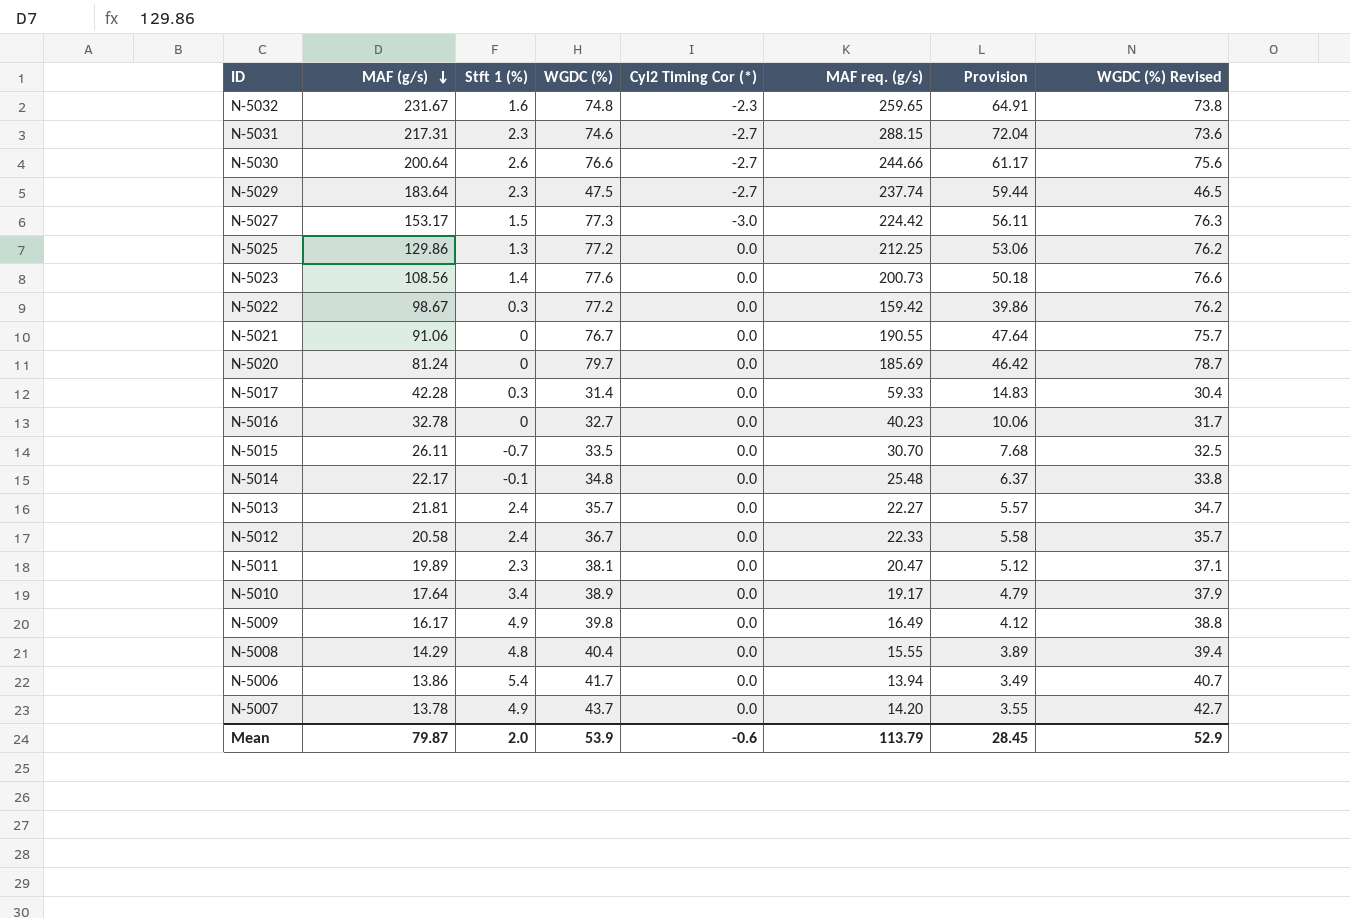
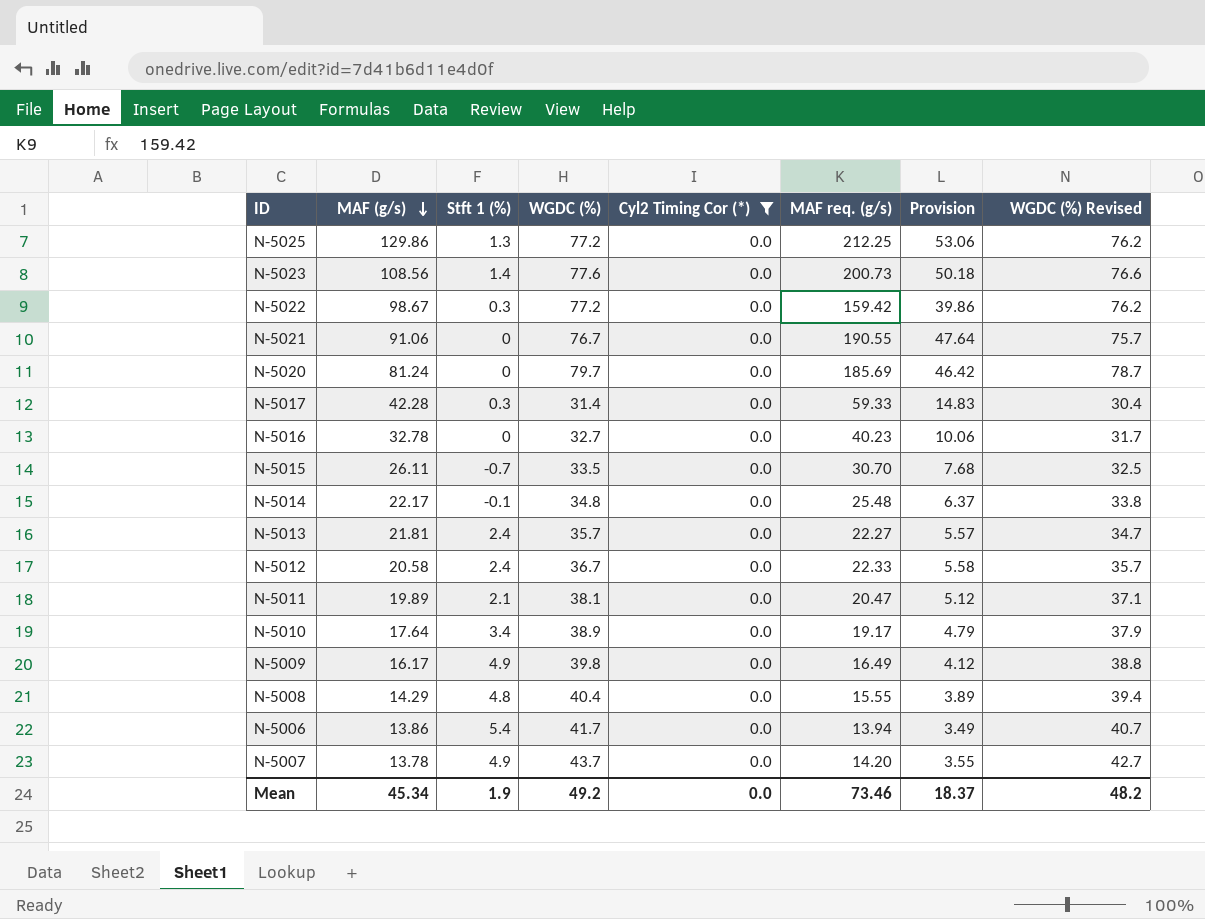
filter: none -> Cyl2 Timing Cor (*) = 0.0
N-5011 | Stft 1 (%): 2.3 -> 2.1
Mean | MAF (g/s): 79.87 -> 45.34
Mean | Stft 1 (%): 2.0 -> 1.9
Mean | WGDC (%): 53.9 -> 49.2
Mean | Cyl2 Timing Cor (*): -0.6 -> 0.0
Mean | MAF req. (g/s): 113.79 -> 73.46
Mean | Provision: 28.45 -> 18.37
Mean | WGDC (%) Revised: 52.9 -> 48.2

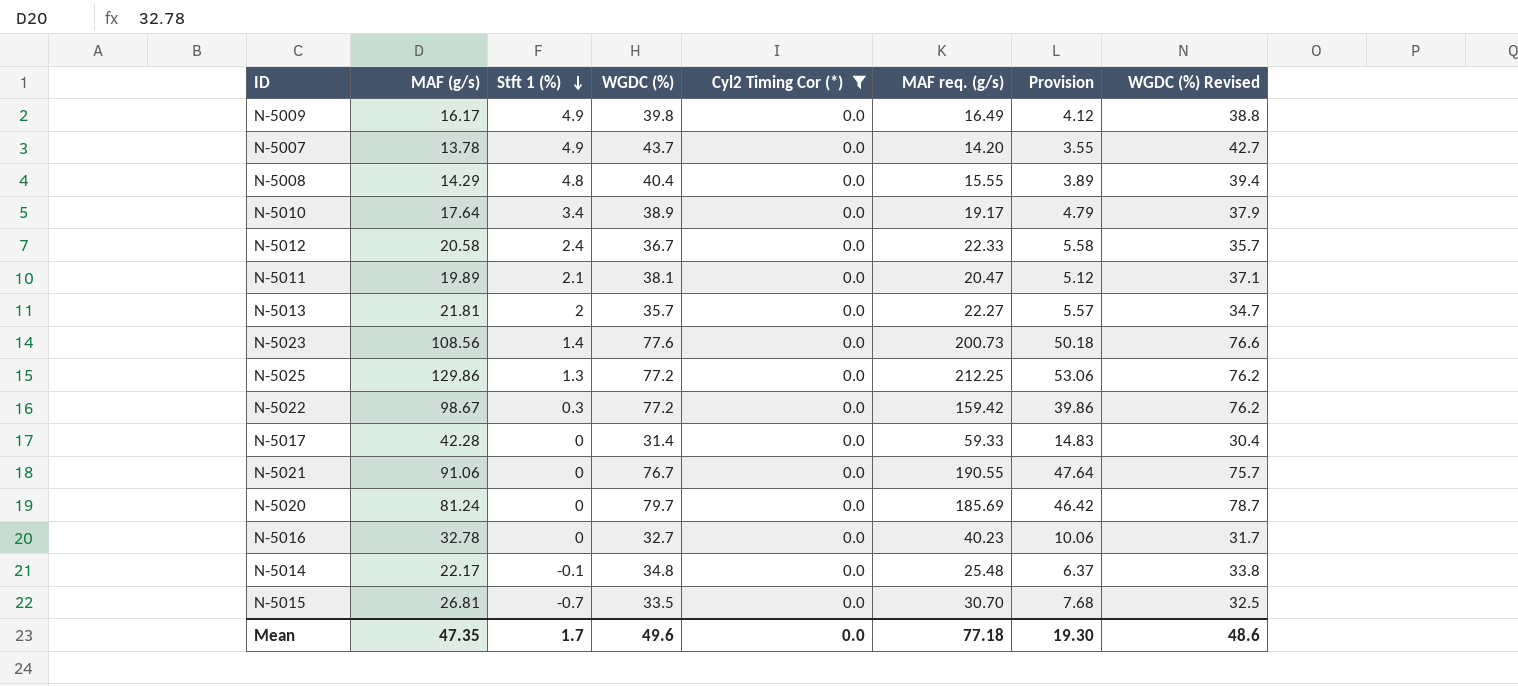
row order: MAF (g/s) descending -> Stft 1 (%) descending
row N-5006: 13.86 | 5.4 | 41.7 | 0.0 | 13.94 | 3.49 | 40.7 -> none
N-5013 | Stft 1 (%): 2.4 -> 2
N-5017 | Stft 1 (%): 0.3 -> 0
N-5015 | MAF (g/s): 26.11 -> 26.81
Mean | MAF (g/s): 45.34 -> 47.35
Mean | Stft 1 (%): 1.9 -> 1.7
Mean | WGDC (%): 49.2 -> 49.6
Mean | MAF req. (g/s): 73.46 -> 77.18
Mean | Provision: 18.37 -> 19.30
Mean | WGDC (%) Revised: 48.2 -> 48.6

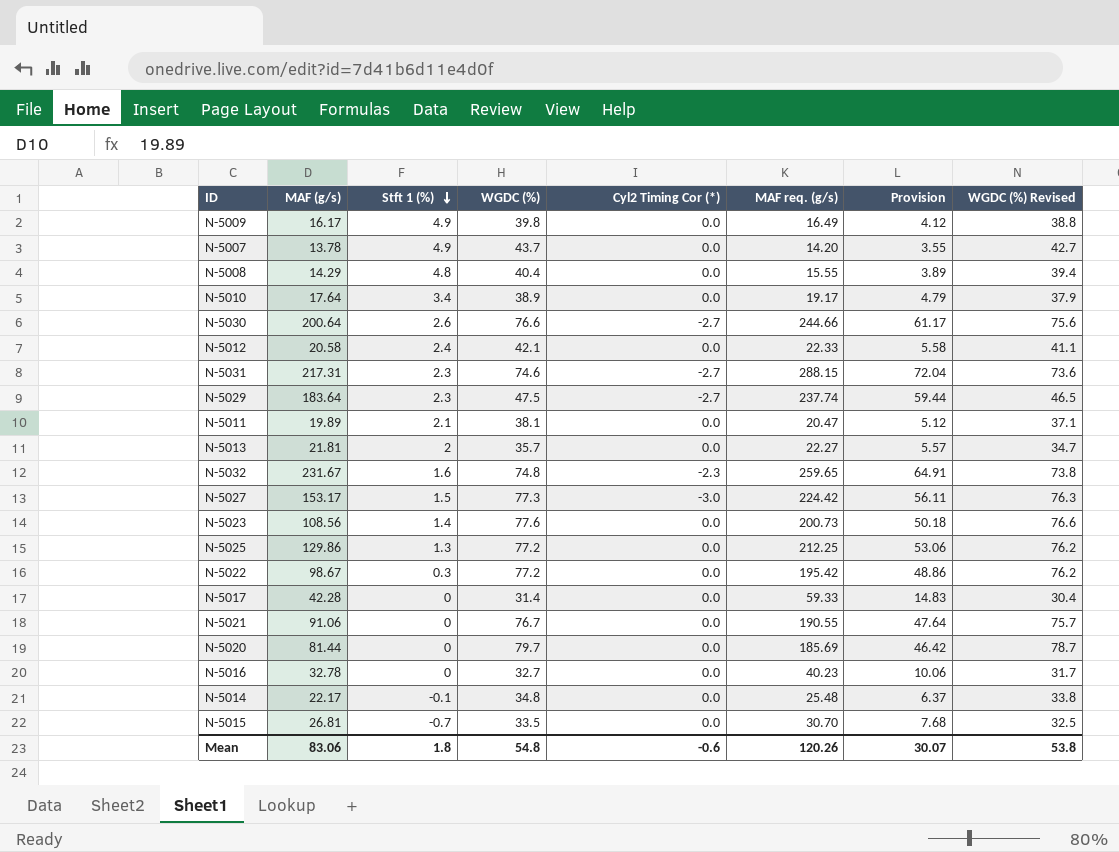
filter: Cyl2 Timing Cor (*) = 0.0 -> none
N-5012 | WGDC (%): 36.7 -> 42.1
N-5012 | WGDC (%) Revised: 35.7 -> 41.1
N-5022 | MAF req. (g/s): 159.42 -> 195.42
N-5022 | Provision: 39.86 -> 48.86
N-5020 | MAF (g/s): 81.24 -> 81.44
Mean | MAF (g/s): 47.35 -> 83.06
Mean | Stft 1 (%): 1.7 -> 1.8
Mean | WGDC (%): 49.6 -> 54.8
Mean | Cyl2 Timing Cor (*): 0.0 -> -0.6
Mean | MAF req. (g/s): 77.18 -> 120.26
Mean | Provision: 19.30 -> 30.07
Mean | WGDC (%) Revised: 48.6 -> 53.8

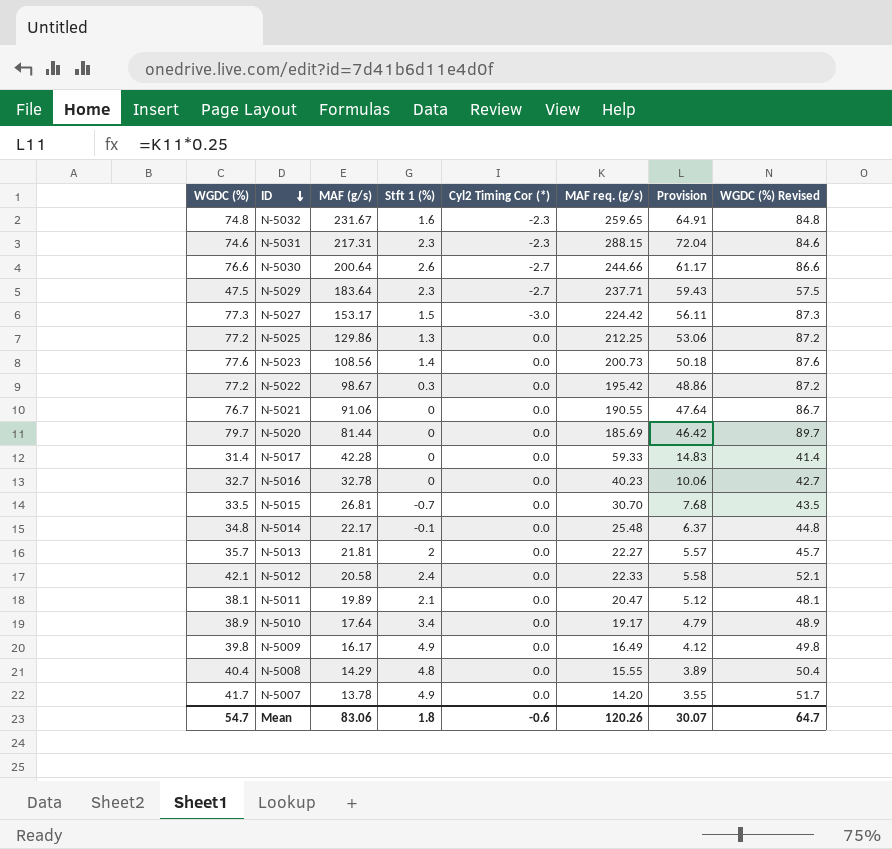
row order: Stft 1 (%) descending -> ID descending
column WGDC (%) | position: 4 -> 1
column WGDC (%) Revised | formula: [WGDC (%)] - 1 -> [WGDC (%)] + 10
N-5031 | Cyl2 Timing Cor (*): -2.7 -> -2.3
N-5029 | MAF req. (g/s): 237.74 -> 237.71
N-5029 | Provision: 59.44 -> 59.43
N-5007 | WGDC (%): 43.7 -> 41.7
Mean | WGDC (%): 54.8 -> 54.7
Mean | WGDC (%) Revised: 53.8 -> 64.7

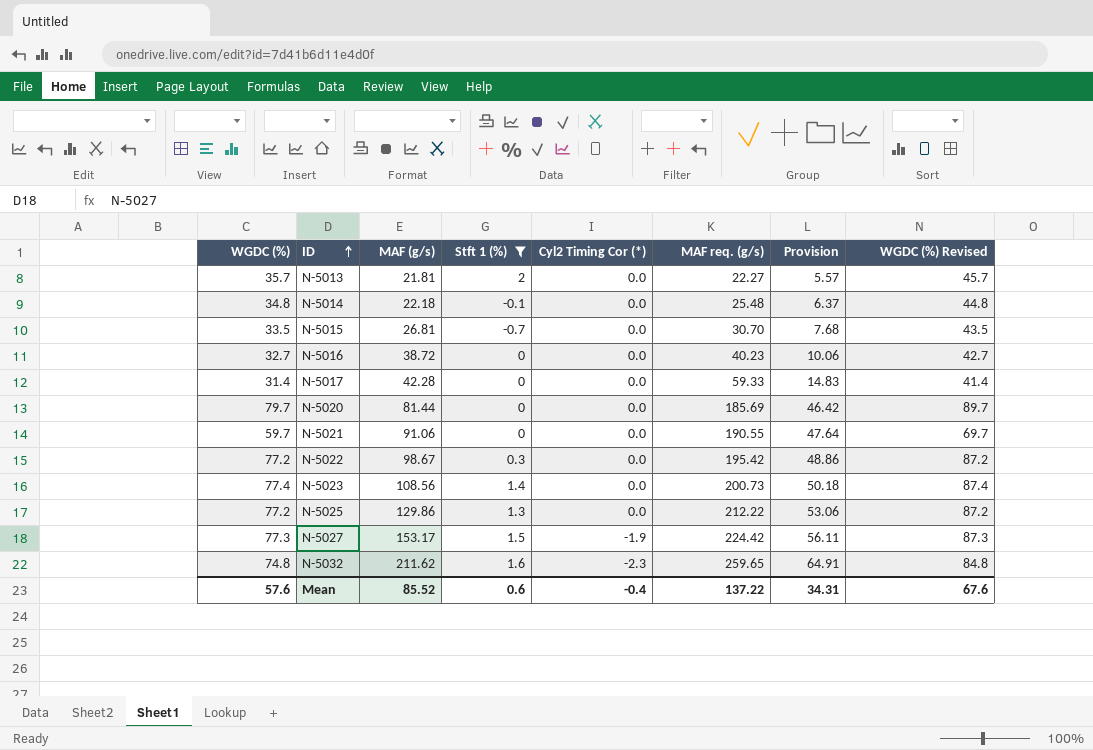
filter: none -> Stft 1 (%) <= 2
row order: ID descending -> ID ascending
N-5014 | MAF (g/s): 22.17 -> 22.18
N-5016 | MAF (g/s): 32.78 -> 38.72
N-5021 | WGDC (%): 76.7 -> 59.7
N-5021 | WGDC (%) Revised: 86.7 -> 69.7
N-5023 | WGDC (%): 77.6 -> 77.4
N-5023 | WGDC (%) Revised: 87.6 -> 87.4
N-5025 | MAF req. (g/s): 212.25 -> 212.22
N-5027 | Cyl2 Timing Cor (*): -3.0 -> -1.9
N-5032 | MAF (g/s): 231.67 -> 211.62
Mean | WGDC (%): 54.7 -> 57.6
Mean | MAF (g/s): 83.06 -> 85.52
Mean | Stft 1 (%): 1.8 -> 0.6
Mean | Cyl2 Timing Cor (*): -0.6 -> -0.4
Mean | MAF req. (g/s): 120.26 -> 137.22
Mean | Provision: 30.07 -> 34.31
Mean | WGDC (%) Revised: 64.7 -> 67.6

